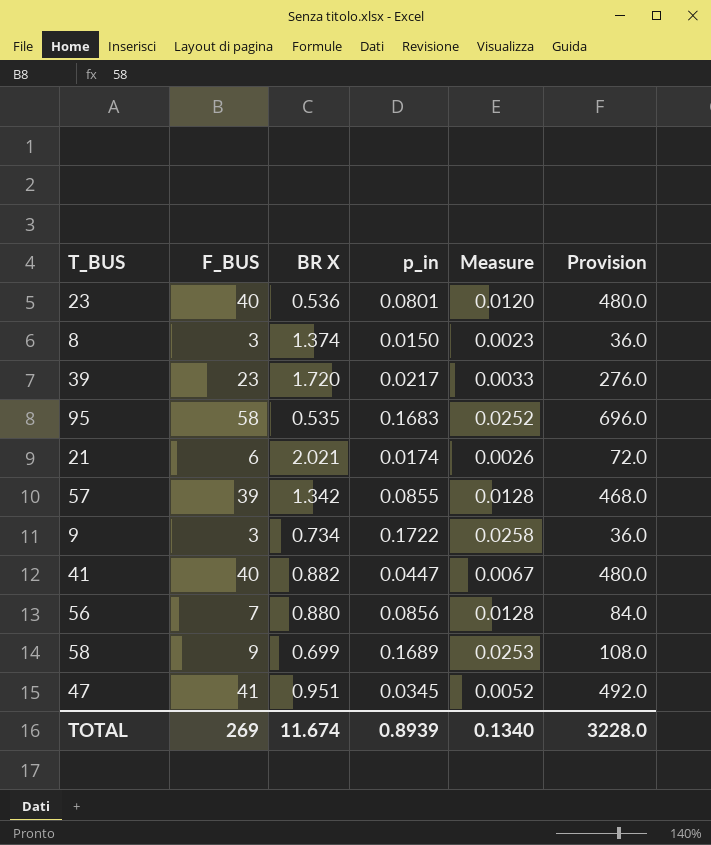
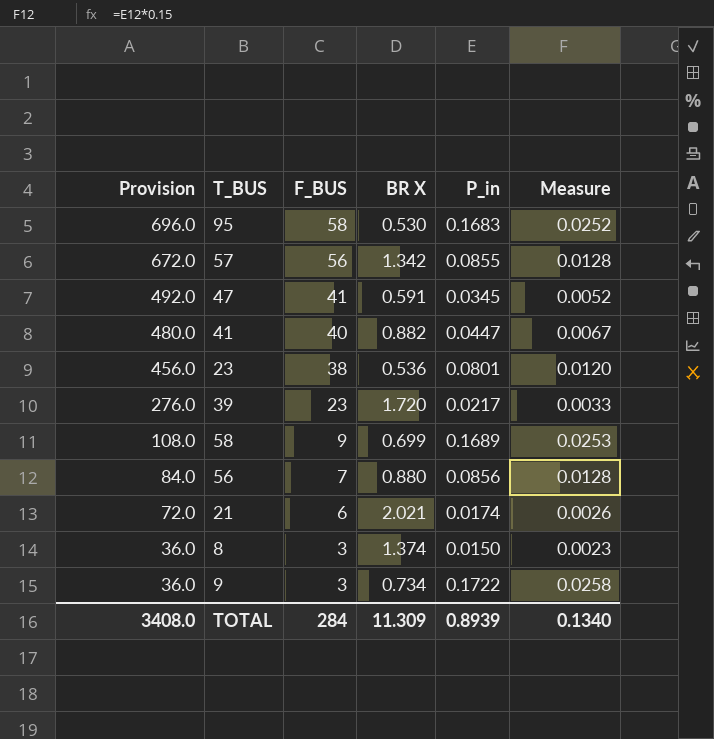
row order: none -> Provision descending
column Provision | position: 6 -> 1
column name: p_in -> P_in
95 | BR X: 0.535 -> 0.530
57 | Provision: 468.0 -> 672.0
57 | F_BUS: 39 -> 56
47 | BR X: 0.951 -> 0.591
23 | Provision: 480.0 -> 456.0
23 | F_BUS: 40 -> 38
TOTAL | Provision: 3228.0 -> 3408.0
TOTAL | F_BUS: 269 -> 284
TOTAL | BR X: 11.674 -> 11.309

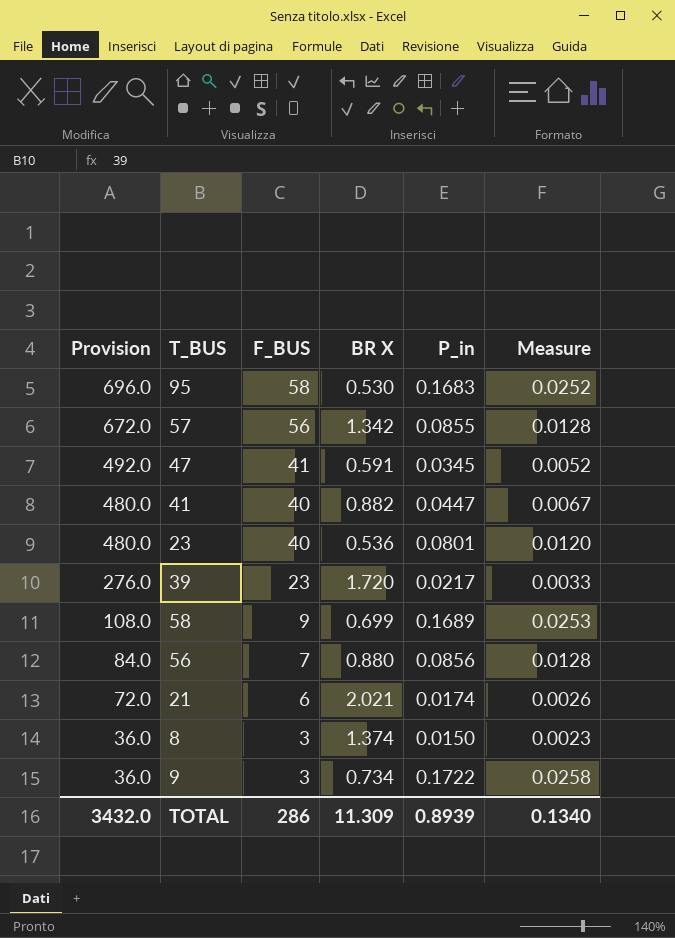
23 | Provision: 456.0 -> 480.0
23 | F_BUS: 38 -> 40
TOTAL | Provision: 3408.0 -> 3432.0
TOTAL | F_BUS: 284 -> 286

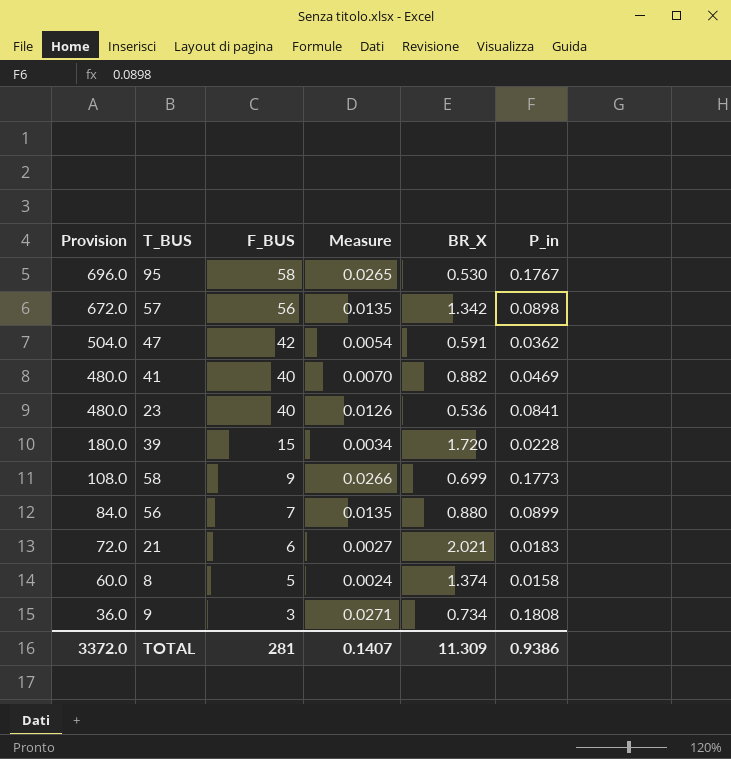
column Measure | position: 6 -> 4
column name: BR X -> BR_X
95 | Measure: 0.0252 -> 0.0265
95 | P_in: 0.1683 -> 0.1767
57 | Measure: 0.0128 -> 0.0135
57 | P_in: 0.0855 -> 0.0898
47 | Provision: 492.0 -> 504.0
47 | F_BUS: 41 -> 42
47 | Measure: 0.0052 -> 0.0054
47 | P_in: 0.0345 -> 0.0362
41 | Measure: 0.0067 -> 0.0070
41 | P_in: 0.0447 -> 0.0469
23 | Measure: 0.0120 -> 0.0126
23 | P_in: 0.0801 -> 0.0841
39 | Provision: 276.0 -> 180.0
39 | F_BUS: 23 -> 15
39 | Measure: 0.0033 -> 0.0034
39 | P_in: 0.0217 -> 0.0228
58 | Measure: 0.0253 -> 0.0266
58 | P_in: 0.1689 -> 0.1773
56 | Measure: 0.0128 -> 0.0135
56 | P_in: 0.0856 -> 0.0899
21 | Measure: 0.0026 -> 0.0027
21 | P_in: 0.0174 -> 0.0183
8 | Provision: 36.0 -> 60.0
8 | F_BUS: 3 -> 5
8 | Measure: 0.0023 -> 0.0024
8 | P_in: 0.0150 -> 0.0158
9 | Measure: 0.0258 -> 0.0271
9 | P_in: 0.1722 -> 0.1808
TOTAL | Provision: 3432.0 -> 3372.0
TOTAL | F_BUS: 286 -> 281
TOTAL | Measure: 0.1340 -> 0.1407
TOTAL | P_in: 0.8939 -> 0.9386

